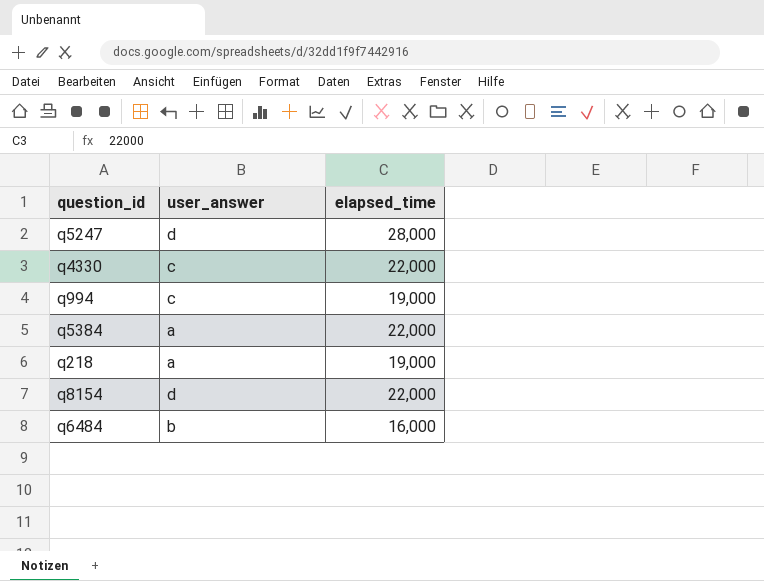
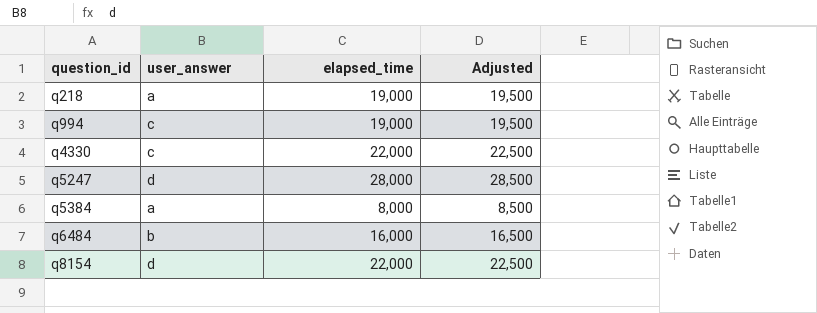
row order: none -> question_id ascending
column Adjusted | formula: none -> [elapsed_time] + 500
q5384 | elapsed_time: 22,000 -> 8,000

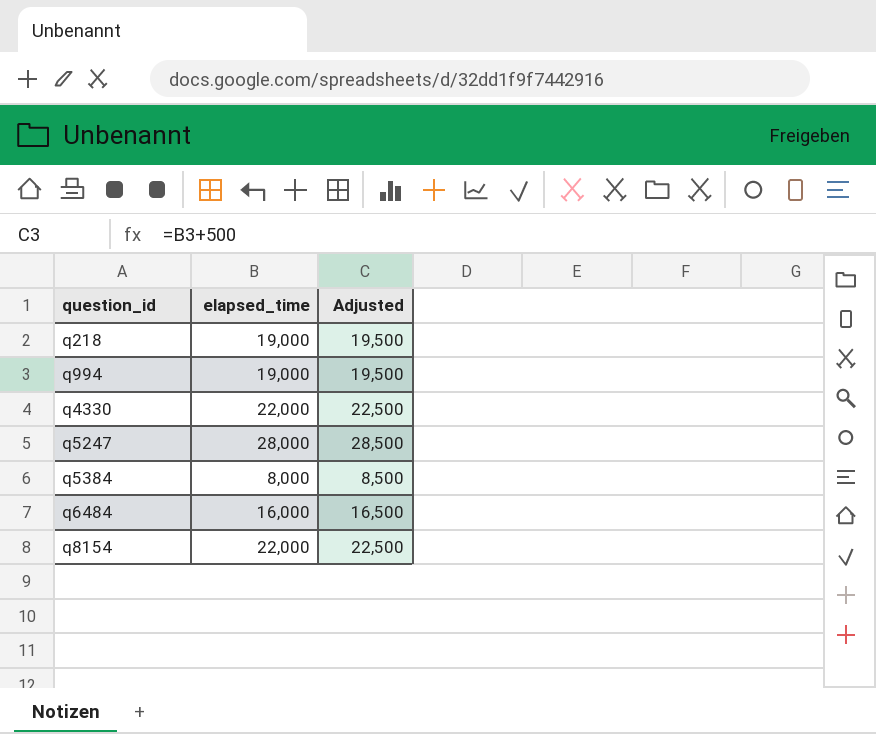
column user_answer | position: 2 -> none

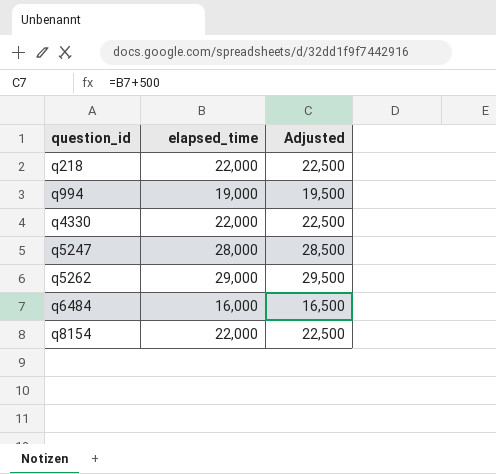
row q5384: 8,000 | 8,500 -> none
q218 | elapsed_time: 19,000 -> 22,000
q218 | Adjusted: 19,500 -> 22,500
row q5262: none -> 29,000 | 29,500

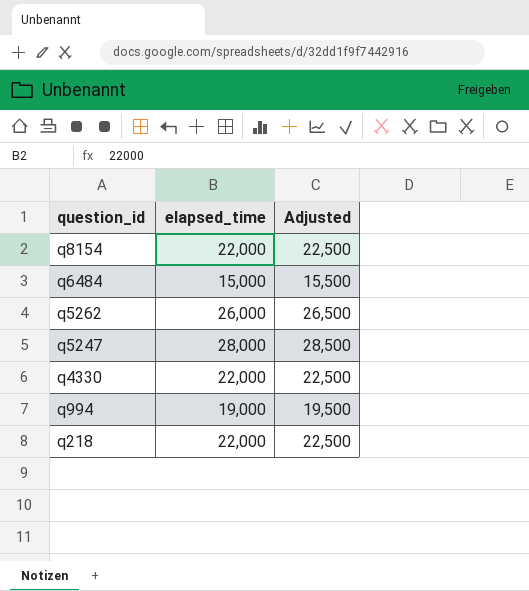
row order: question_id ascending -> question_id descending
q6484 | elapsed_time: 16,000 -> 15,000
q6484 | Adjusted: 16,500 -> 15,500
q5262 | elapsed_time: 29,000 -> 26,000
q5262 | Adjusted: 29,500 -> 26,500

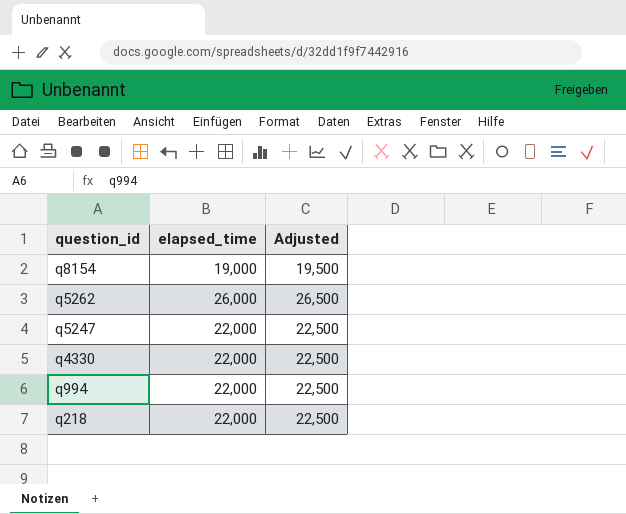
row q6484: 15,000 | 15,500 -> none
q8154 | elapsed_time: 22,000 -> 19,000
q8154 | Adjusted: 22,500 -> 19,500
q5247 | elapsed_time: 28,000 -> 22,000
q5247 | Adjusted: 28,500 -> 22,500
q994 | elapsed_time: 19,000 -> 22,000
q994 | Adjusted: 19,500 -> 22,500

